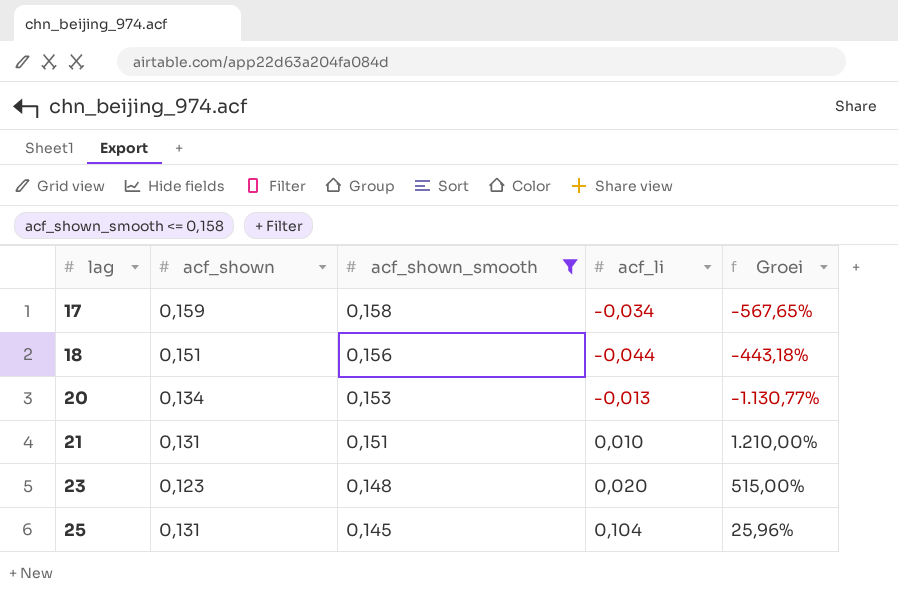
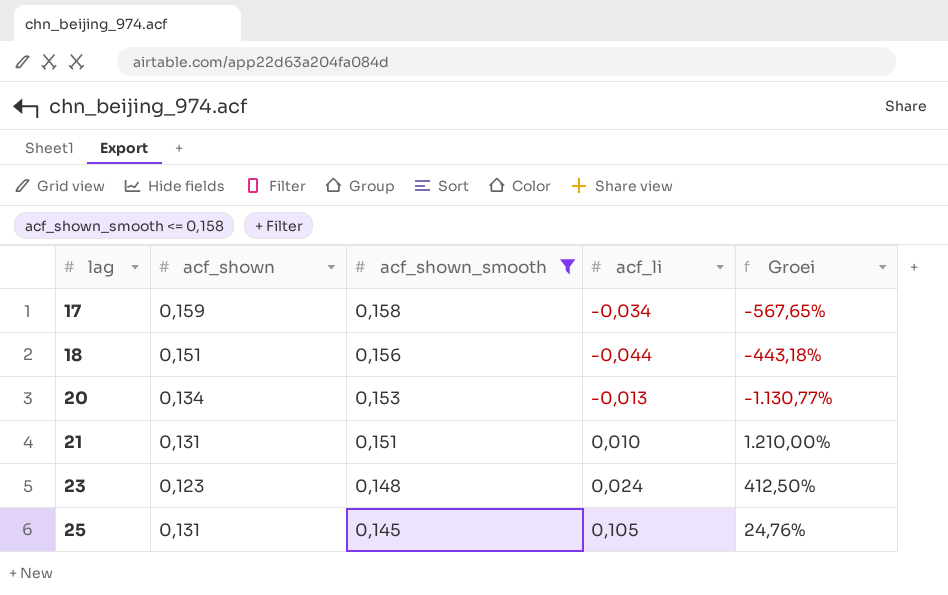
23 | acf_li: 0,020 -> 0,024
23 | Groei: 515,00% -> 412,50%
25 | acf_li: 0,104 -> 0,105
25 | Groei: 25,96% -> 24,76%

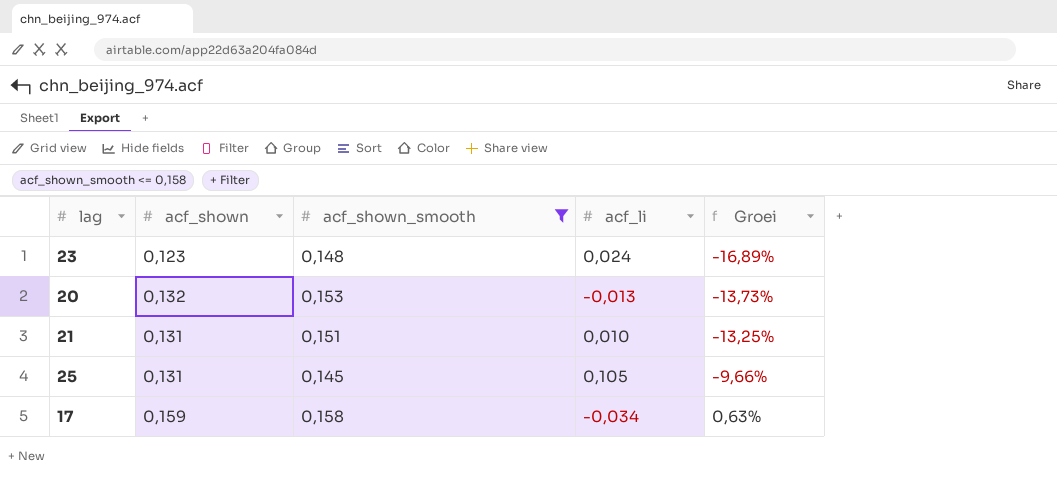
row order: lag ascending -> Groei ascending
column Groei | formula: ([acf_shown] - [acf_li]) / [acf_li] -> ([acf_shown] - [acf_shown_smooth]) / [acf_shown_smooth]
row 18: 0,151 | 0,156 | -0,044 | -443,18% -> none
20 | acf_shown: 0,134 -> 0,132

